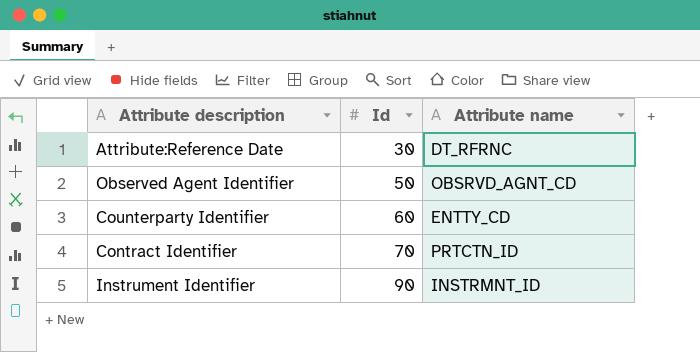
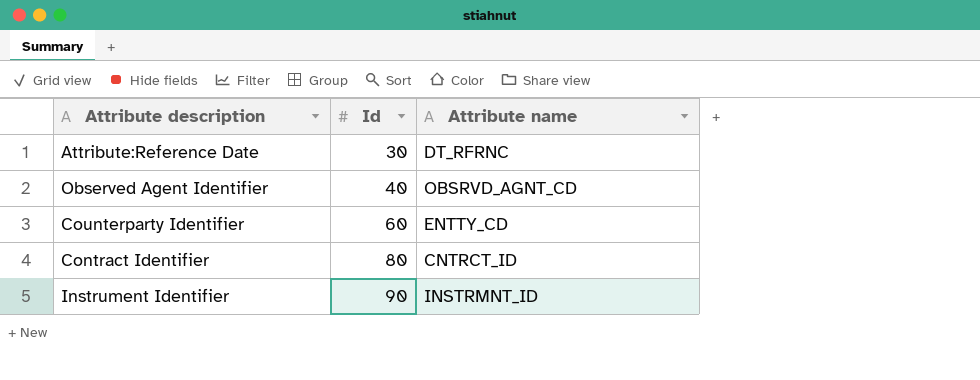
Observed Agent Identifier | Id: 50 -> 40
Contract Identifier | Id: 70 -> 80
Contract Identifier | Attribute name: PRTCTN_ID -> CNTRCT_ID

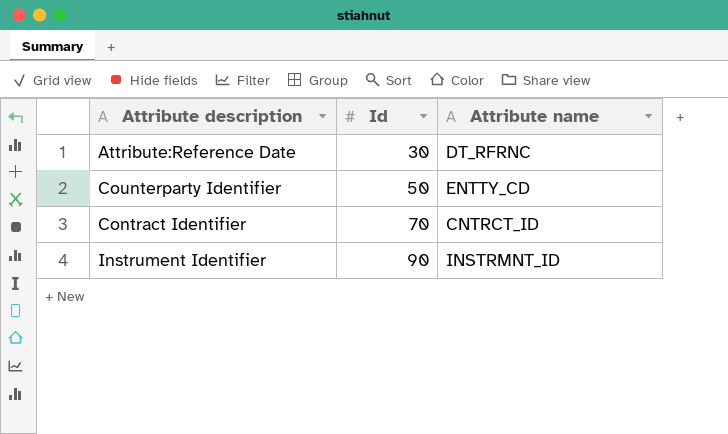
row Observed Agent Identifier: 40 | OBSRVD_AGNT_CD -> none
Counterparty Identifier | Id: 60 -> 50
Contract Identifier | Id: 80 -> 70

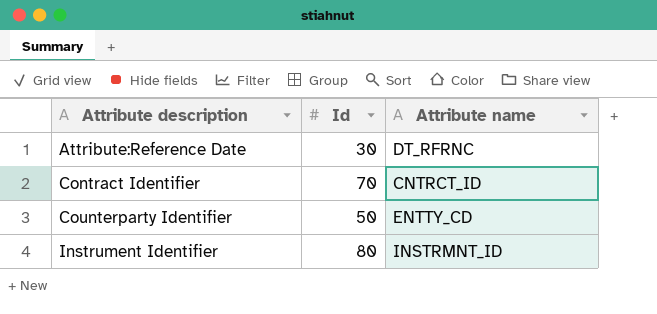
row order: Id ascending -> Attribute description ascending
Instrument Identifier | Id: 90 -> 80

